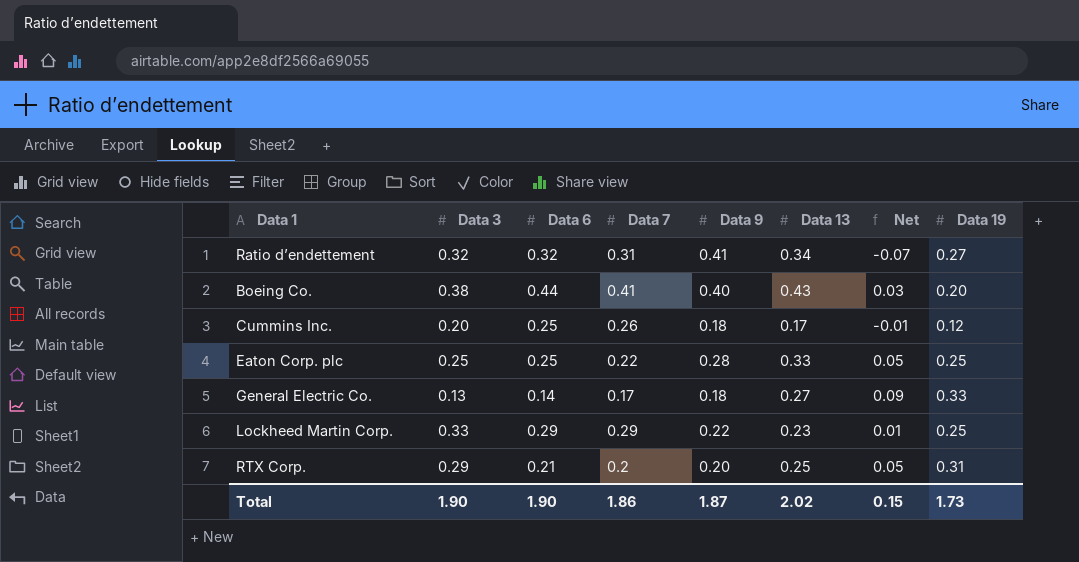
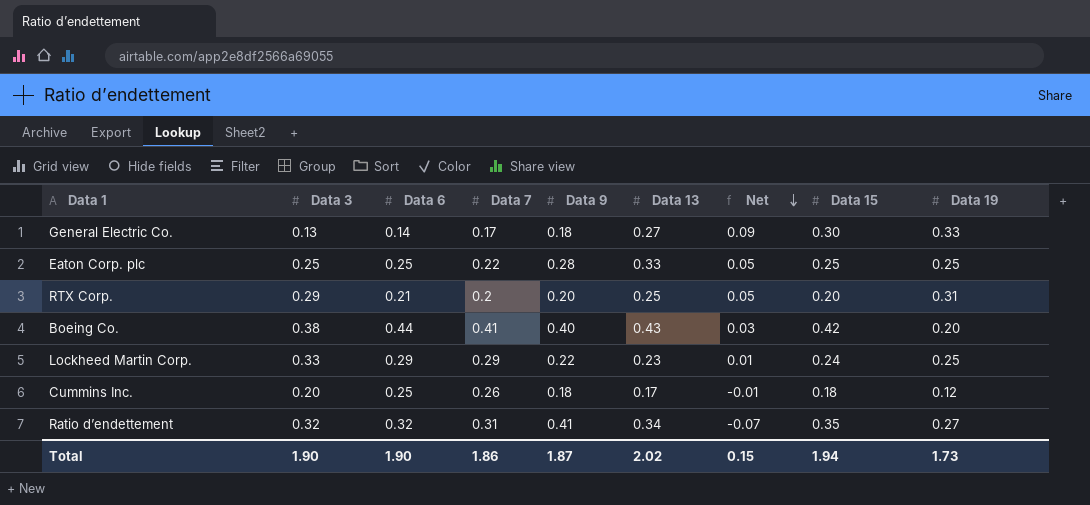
row order: none -> Net descending
column Data 15 | position: none -> 8

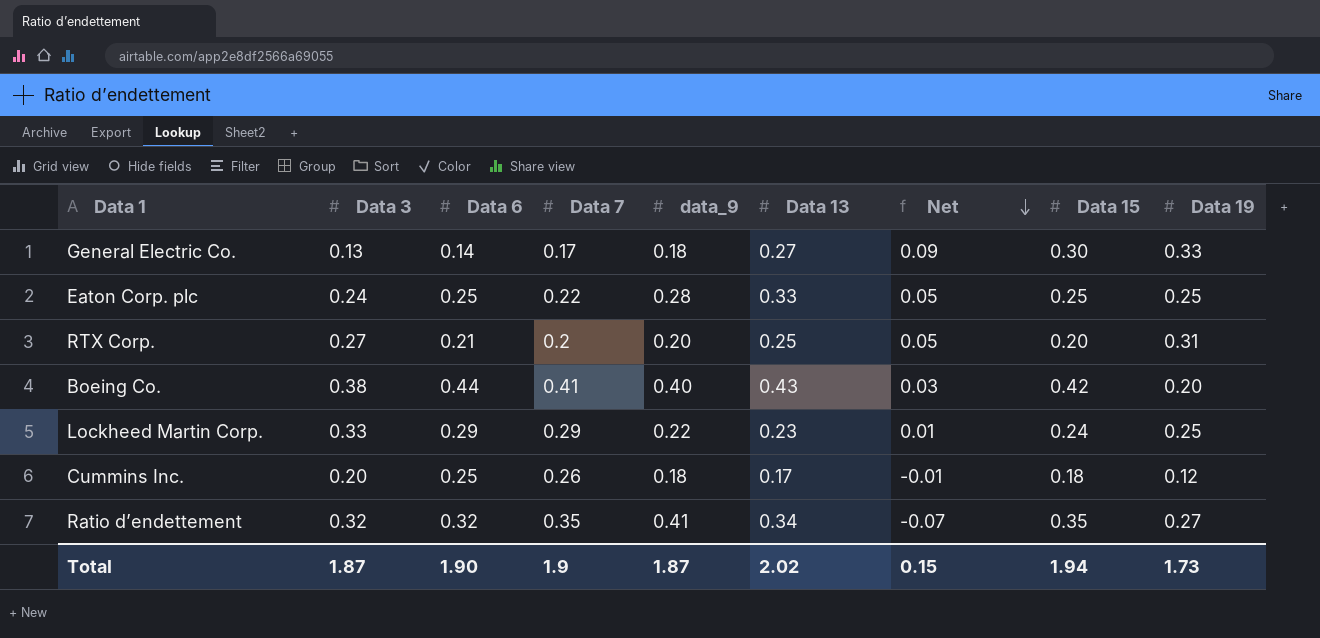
column name: Data 9 -> data_9
Eaton Corp. plc | Data 3: 0.25 -> 0.24
RTX Corp. | Data 3: 0.29 -> 0.27
Ratio d’endettement | Data 7: 0.31 -> 0.35
Total | Data 3: 1.90 -> 1.87
Total | Data 7: 1.86 -> 1.9

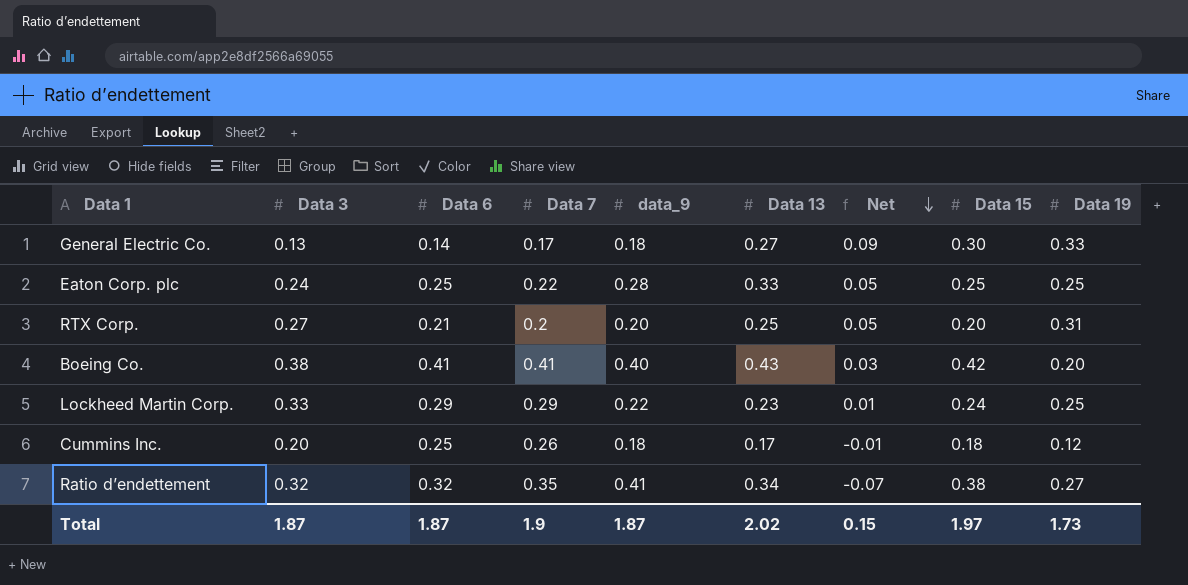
Boeing Co. | Data 6: 0.44 -> 0.41
Ratio d’endettement | Data 15: 0.35 -> 0.38
Total | Data 6: 1.90 -> 1.87
Total | Data 15: 1.94 -> 1.97

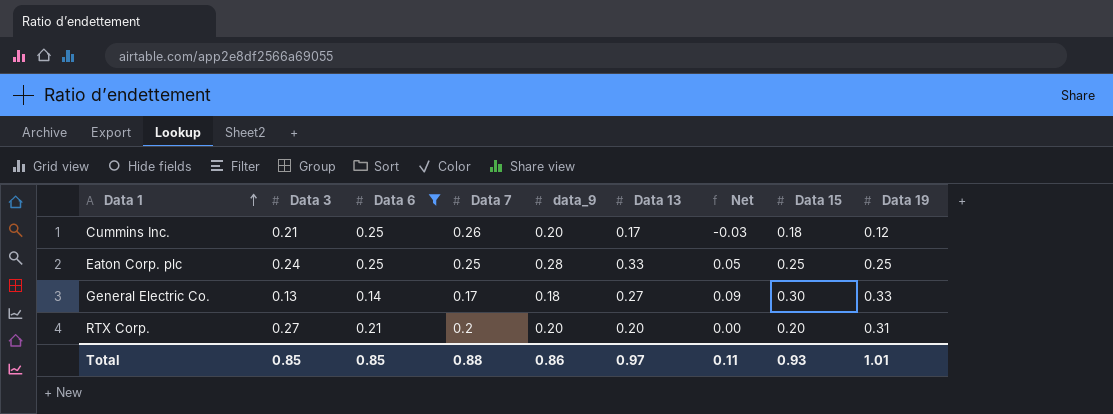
filter: none -> Data 6 <= 0.25
row order: Net descending -> Data 1 ascending
Cummins Inc. | Data 3: 0.20 -> 0.21
Cummins Inc. | data_9: 0.18 -> 0.20
Cummins Inc. | Net: -0.01 -> -0.03
Eaton Corp. plc | Data 7: 0.22 -> 0.25
RTX Corp. | Data 13: 0.25 -> 0.20
RTX Corp. | Net: 0.05 -> 0.00
Total | Data 3: 1.87 -> 0.85
Total | Data 6: 1.87 -> 0.85
Total | Data 7: 1.9 -> 0.88
Total | data_9: 1.87 -> 0.86
Total | Data 13: 2.02 -> 0.97
Total | Net: 0.15 -> 0.11
Total | Data 15: 1.97 -> 0.93
Total | Data 19: 1.73 -> 1.01

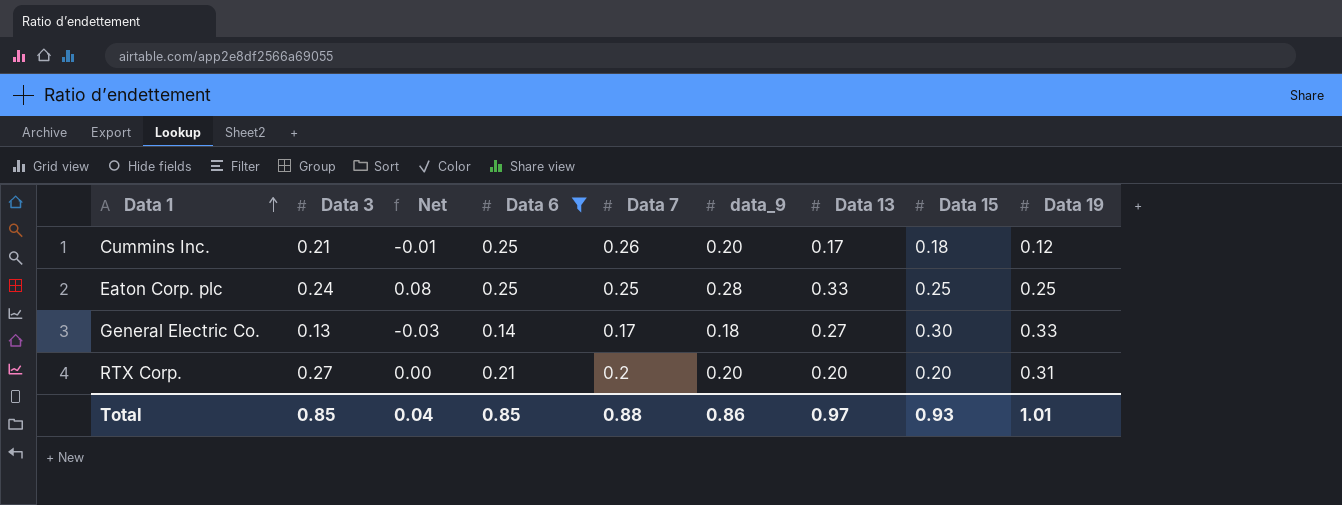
column Net | formula: [Data 13] - [data_9] -> [Data 13] - [Data 15]
column Net | position: 7 -> 3
Total | Net: 0.11 -> 0.04

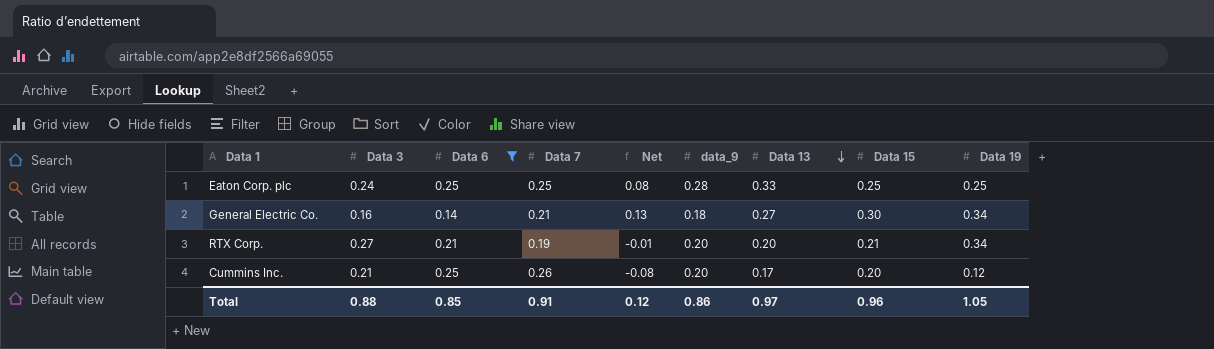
row order: Data 1 ascending -> Data 13 descending
column Net | formula: [Data 13] - [Data 15] -> [Data 13] - [Data 6]
column Net | position: 3 -> 5
General Electric Co. | Data 3: 0.13 -> 0.16
General Electric Co. | Data 7: 0.17 -> 0.21
General Electric Co. | Data 19: 0.33 -> 0.34
RTX Corp. | Data 7: 0.2 -> 0.19
RTX Corp. | Data 15: 0.20 -> 0.21
RTX Corp. | Data 19: 0.31 -> 0.34
Cummins Inc. | Data 15: 0.18 -> 0.20
Total | Data 3: 0.85 -> 0.88
Total | Data 7: 0.88 -> 0.91
Total | Net: 0.04 -> 0.12
Total | Data 15: 0.93 -> 0.96
Total | Data 19: 1.01 -> 1.05

